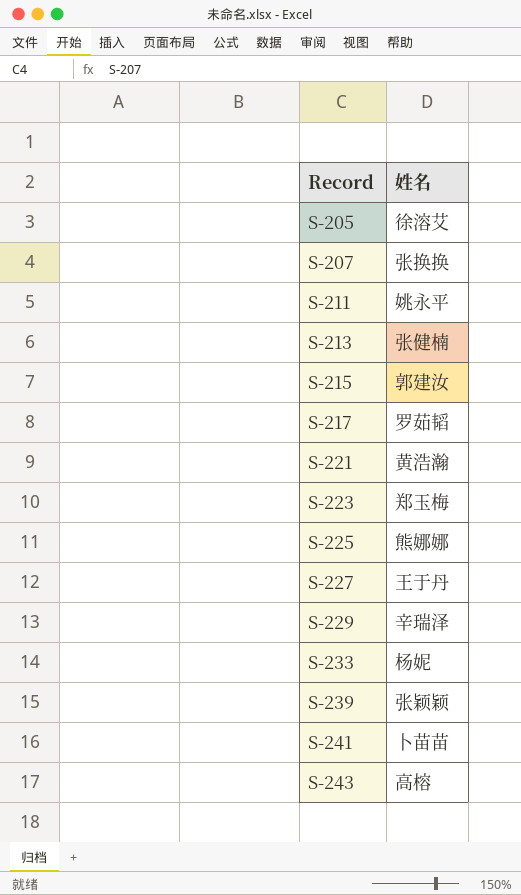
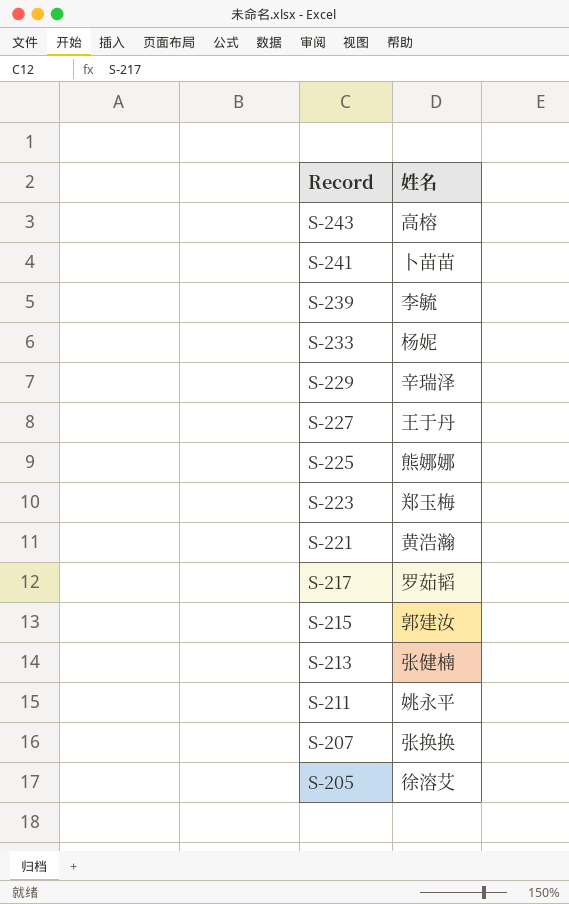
row order: Record ascending -> Record descending
S-239 | 姓名: 张颖颖 -> 李毓

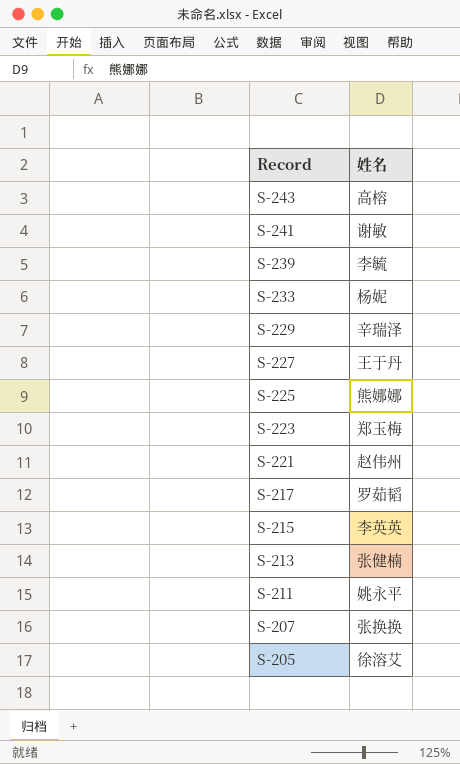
S-241 | 姓名: 卜苗苗 -> 谢敏
S-221 | 姓名: 黄浩瀚 -> 赵伟州
S-215 | 姓名: 郭建汝 -> 李英英

